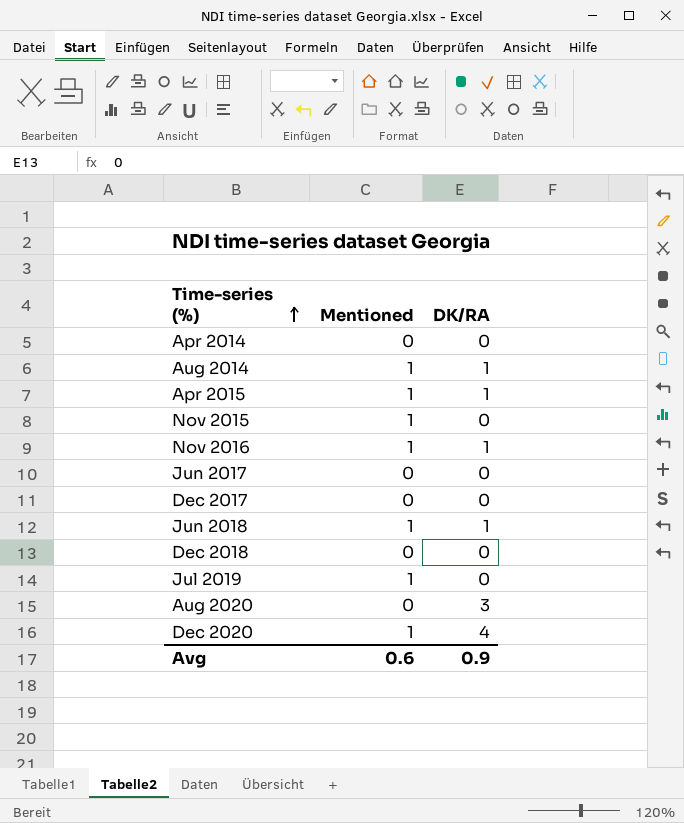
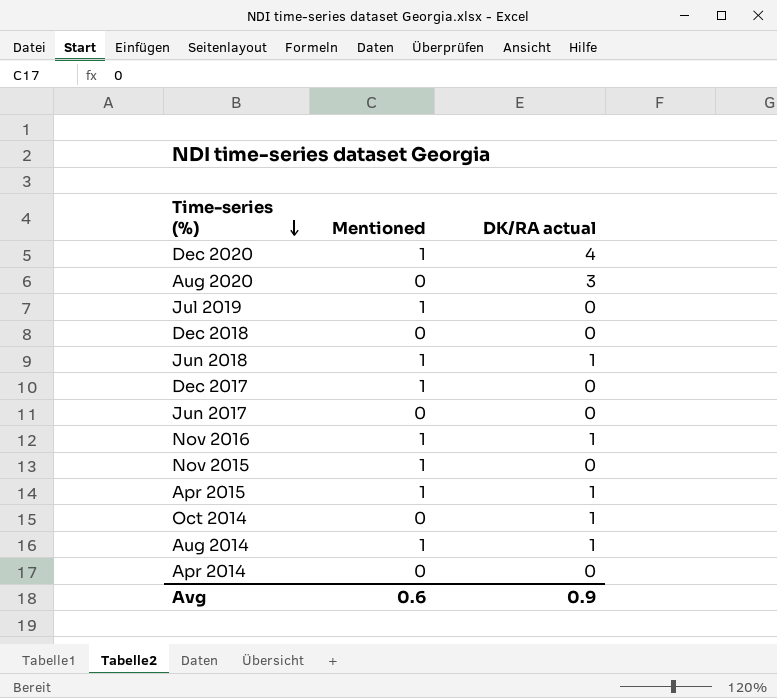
row order: Time-series (%) ascending -> Time-series (%) descending
column name: DK/RA -> DK/RA actual
Dec 2017 | Mentioned: 0 -> 1
row Oct 2014: none -> 0 | 1

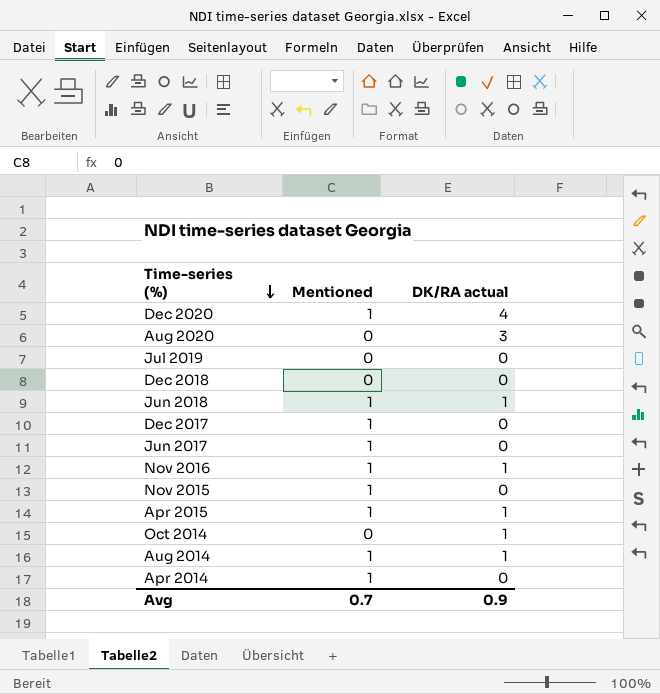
Jul 2019 | Mentioned: 1 -> 0
Jun 2017 | Mentioned: 0 -> 1
Apr 2014 | Mentioned: 0 -> 1
Avg | Mentioned: 0.6 -> 0.7

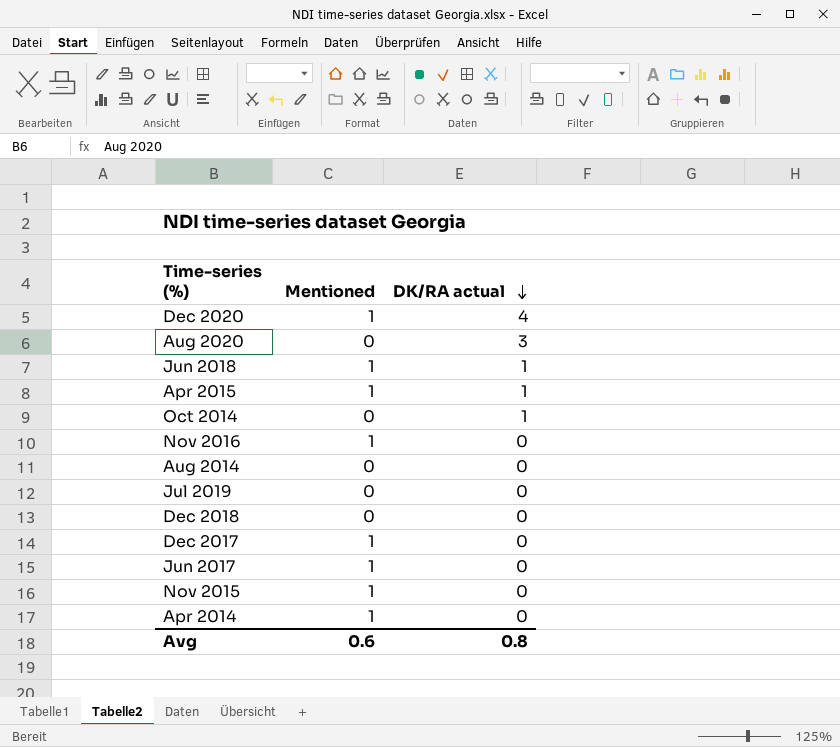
row order: Time-series (%) descending -> DK/RA actual descending
Nov 2016 | DK/RA actual: 1 -> 0
Aug 2014 | Mentioned: 1 -> 0
Aug 2014 | DK/RA actual: 1 -> 0
Avg | Mentioned: 0.7 -> 0.6
Avg | DK/RA actual: 0.9 -> 0.8

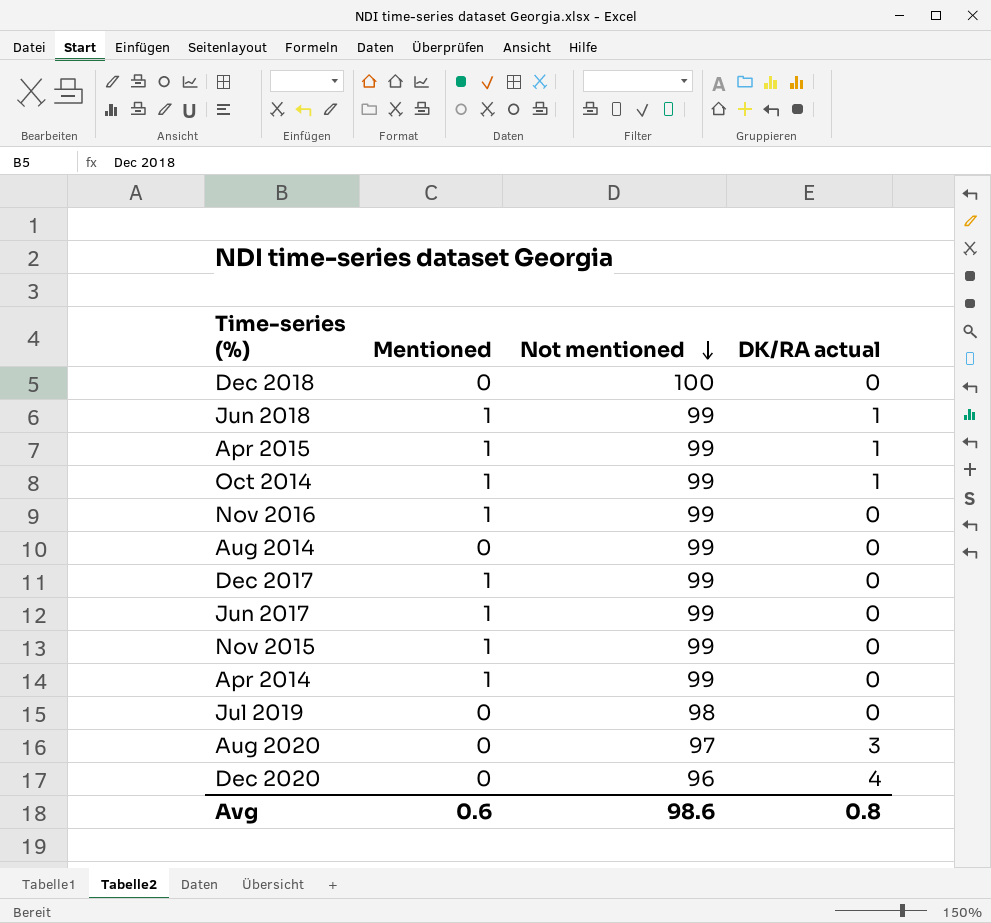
row order: DK/RA actual descending -> Not mentioned descending
column Not mentioned | position: none -> 3
Oct 2014 | Mentioned: 0 -> 1
Dec 2020 | Mentioned: 1 -> 0

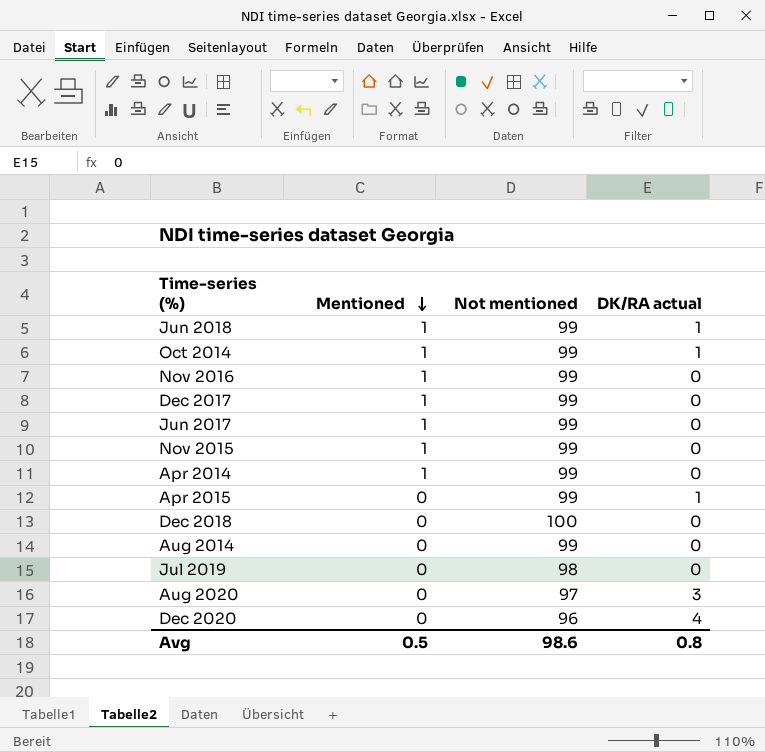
row order: Not mentioned descending -> Mentioned descending
Apr 2015 | Mentioned: 1 -> 0
Avg | Mentioned: 0.6 -> 0.5

